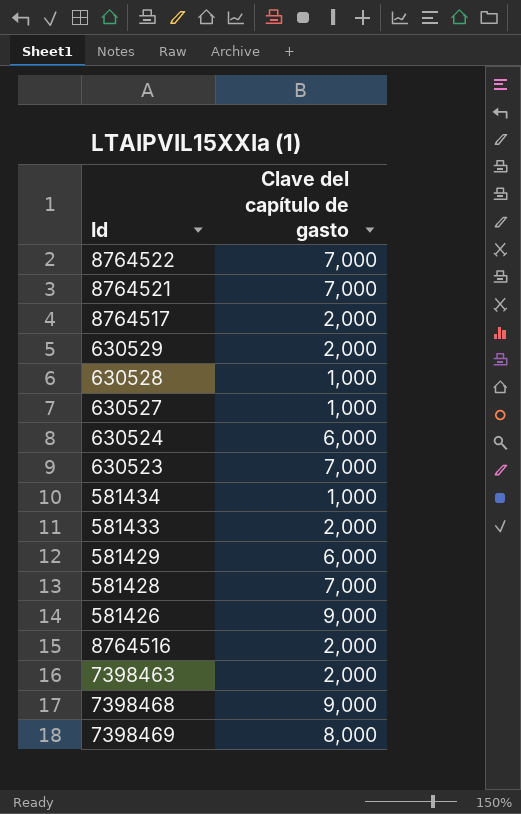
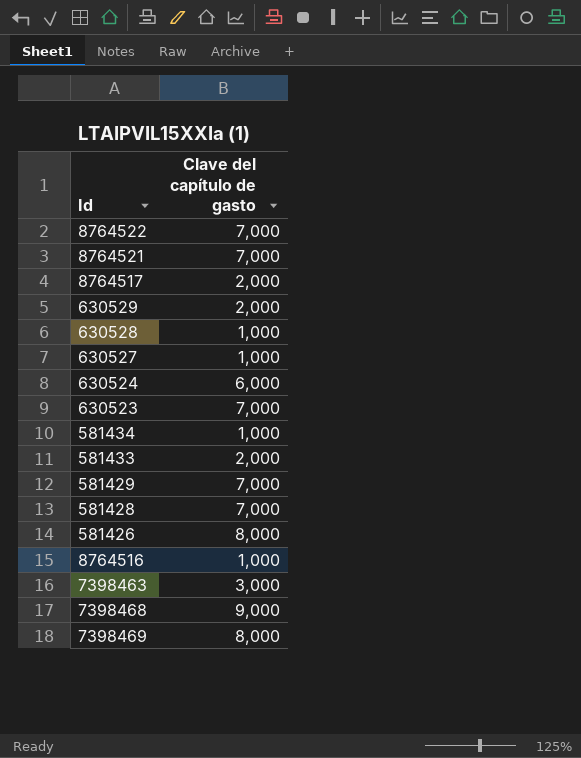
581429 | Clave del capítulo de gasto: 6,000 -> 7,000
581426 | Clave del capítulo de gasto: 9,000 -> 8,000
8764516 | Clave del capítulo de gasto: 2,000 -> 1,000
7398463 | Clave del capítulo de gasto: 2,000 -> 3,000

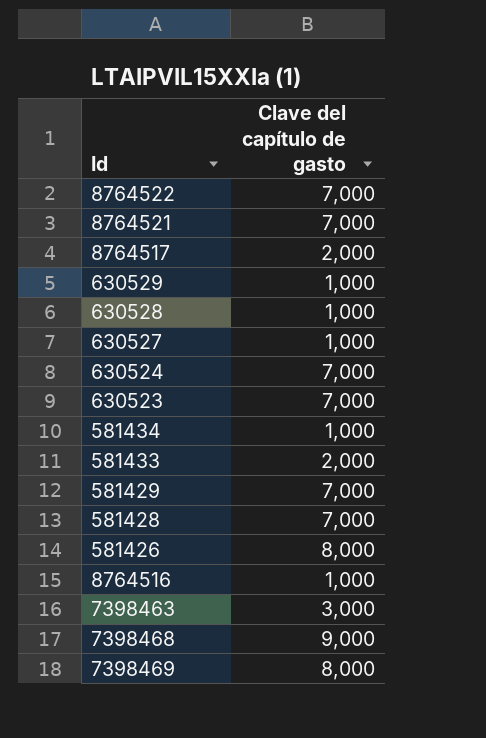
630529 | Clave del capítulo de gasto: 2,000 -> 1,000
630524 | Clave del capítulo de gasto: 6,000 -> 7,000

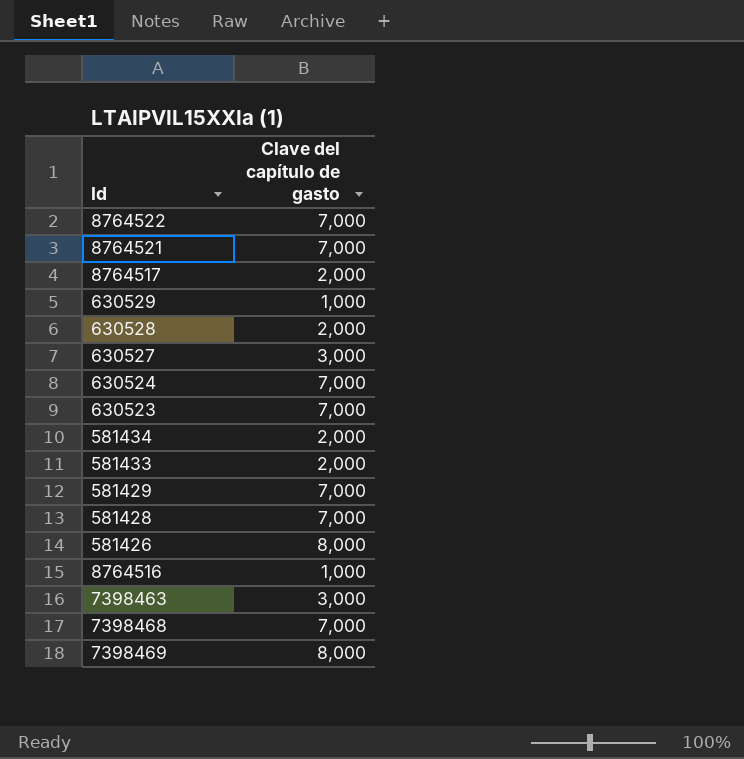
630528 | Clave del capítulo de gasto: 1,000 -> 2,000
630527 | Clave del capítulo de gasto: 1,000 -> 3,000
581434 | Clave del capítulo de gasto: 1,000 -> 2,000
7398468 | Clave del capítulo de gasto: 9,000 -> 7,000

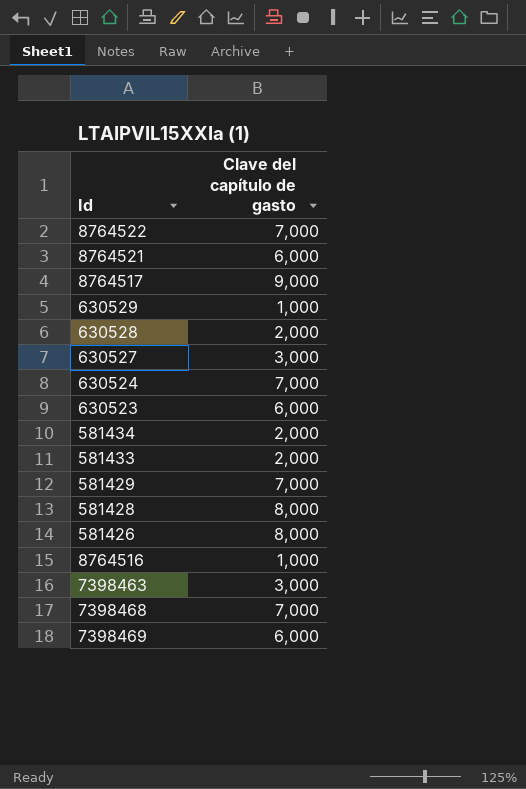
8764521 | Clave del capítulo de gasto: 7,000 -> 6,000
8764517 | Clave del capítulo de gasto: 2,000 -> 9,000
630523 | Clave del capítulo de gasto: 7,000 -> 6,000
581428 | Clave del capítulo de gasto: 7,000 -> 8,000
7398469 | Clave del capítulo de gasto: 8,000 -> 6,000

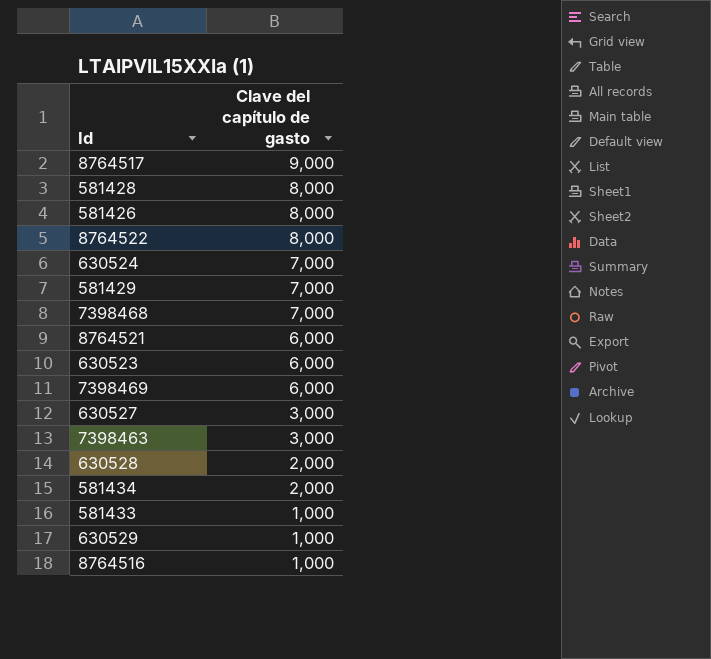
row order: none -> Clave del capítulo de gasto descending
8764522 | Clave del capítulo de gasto: 7,000 -> 8,000
581433 | Clave del capítulo de gasto: 2,000 -> 1,000

